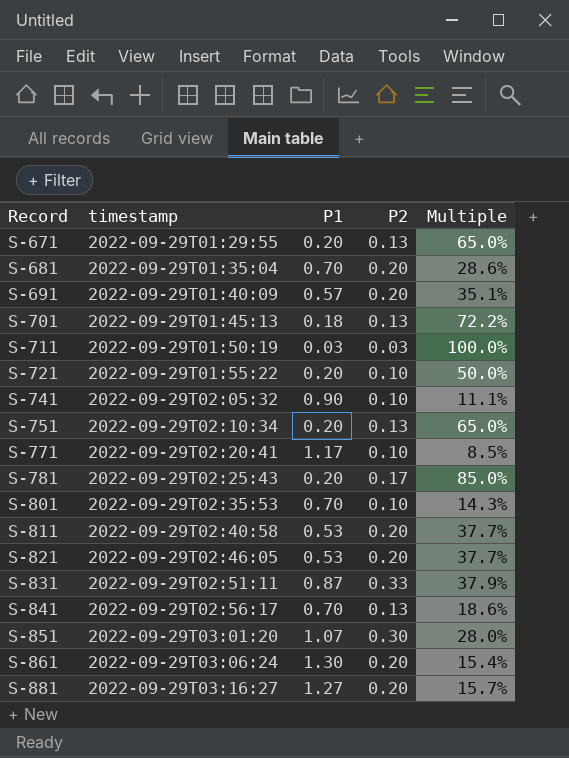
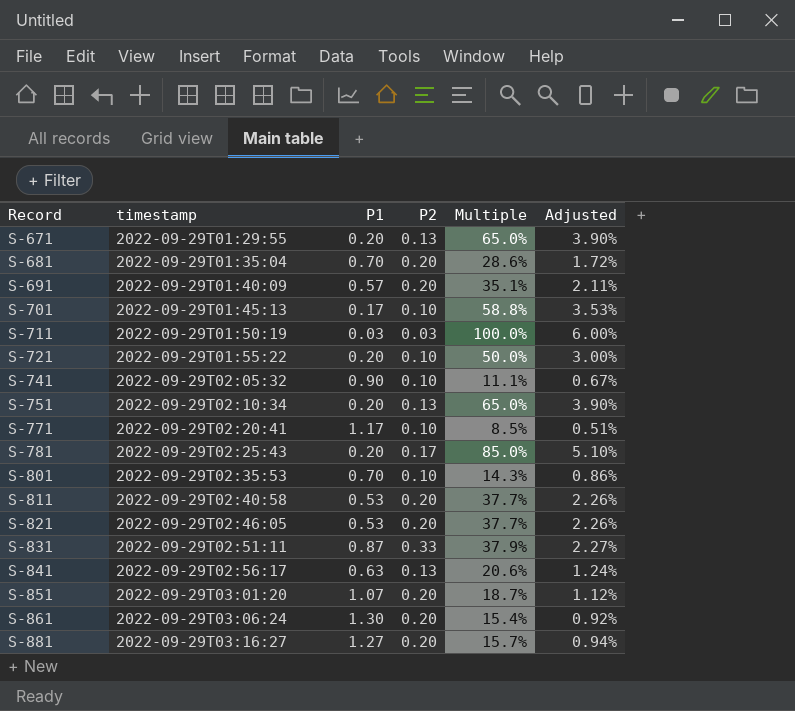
column Adjusted | formula: none -> [Multiple] * 0.06
S-701 | P1: 0.18 -> 0.17
S-701 | P2: 0.13 -> 0.10
S-701 | Multiple: 72.2% -> 58.8%
S-841 | P1: 0.70 -> 0.63
S-841 | Multiple: 18.6% -> 20.6%
S-851 | P2: 0.30 -> 0.20
S-851 | Multiple: 28.0% -> 18.7%

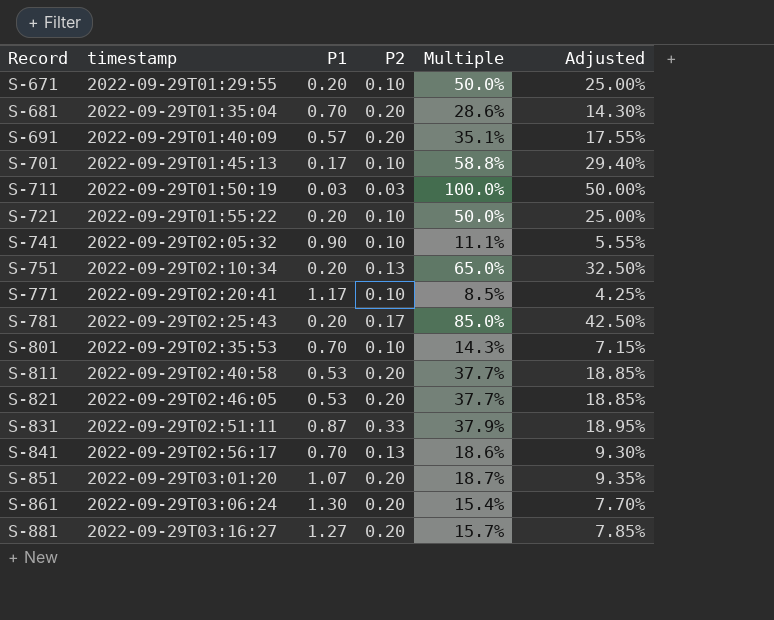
column Adjusted | formula: [Multiple] * 0.06 -> [Multiple] * 0.5
S-671 | P2: 0.13 -> 0.10
S-671 | Multiple: 65.0% -> 50.0%
S-841 | P1: 0.63 -> 0.70
S-841 | Multiple: 20.6% -> 18.6%

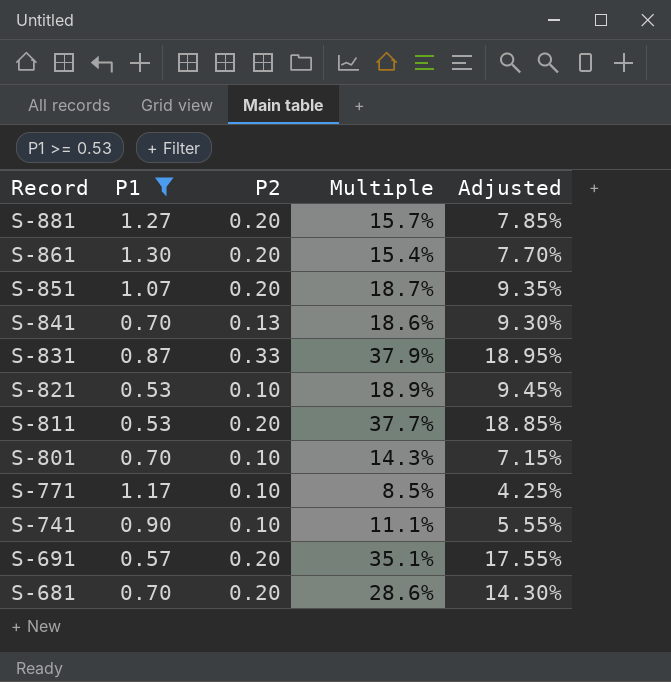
filter: none -> P1 >= 0.53
row order: Record ascending -> Record descending
column timestamp | position: 2 -> none
S-821 | P2: 0.20 -> 0.10
S-821 | Multiple: 37.7% -> 18.9%
S-821 | Adjusted: 18.85% -> 9.45%

